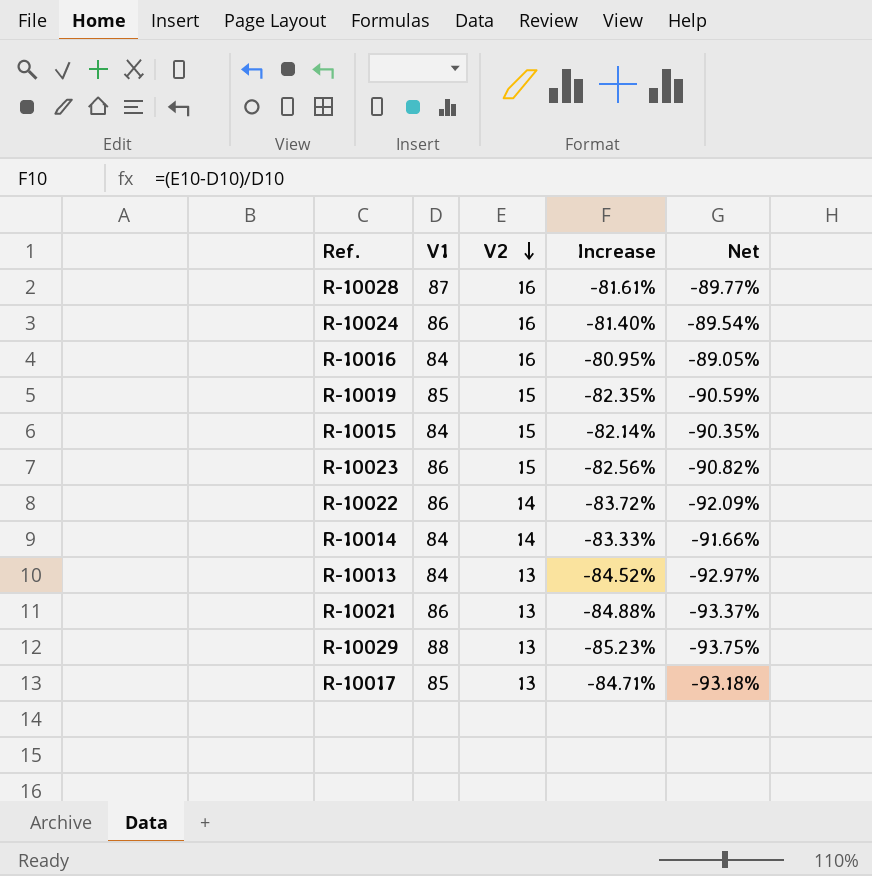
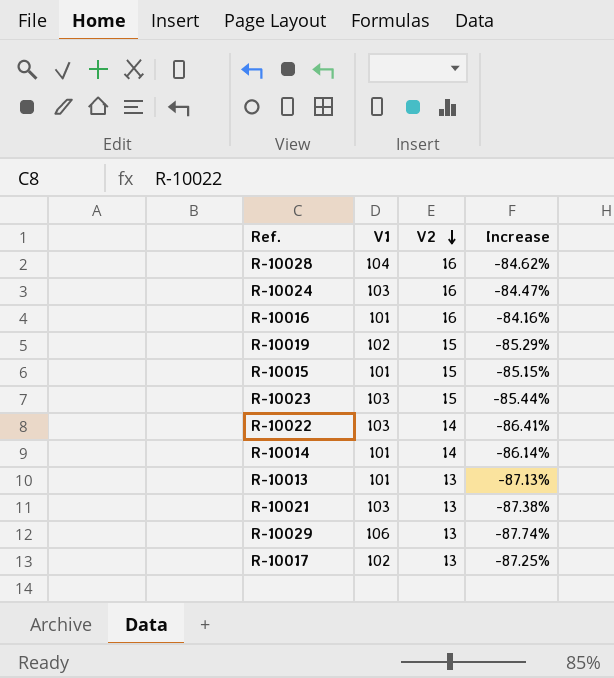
column Net | formula: [Increase] * 1.1 -> none
R-10028 | V1: 87 -> 104
R-10028 | Increase: -81.61% -> -84.62%
R-10024 | V1: 86 -> 103
R-10024 | Increase: -81.40% -> -84.47%
R-10016 | V1: 84 -> 101
R-10016 | Increase: -80.95% -> -84.16%
R-10019 | V1: 85 -> 102
R-10019 | Increase: -82.35% -> -85.29%
R-10015 | V1: 84 -> 101
R-10015 | Increase: -82.14% -> -85.15%
R-10023 | V1: 86 -> 103
R-10023 | Increase: -82.56% -> -85.44%
R-10022 | V1: 86 -> 103
R-10022 | Increase: -83.72% -> -86.41%
R-10014 | V1: 84 -> 101
R-10014 | Increase: -83.33% -> -86.14%
R-10013 | V1: 84 -> 101
R-10013 | Increase: -84.52% -> -87.13%
R-10021 | V1: 86 -> 103
R-10021 | Increase: -84.88% -> -87.38%
R-10029 | V1: 88 -> 106
R-10029 | Increase: -85.23% -> -87.74%
R-10017 | V1: 85 -> 102
R-10017 | Increase: -84.71% -> -87.25%

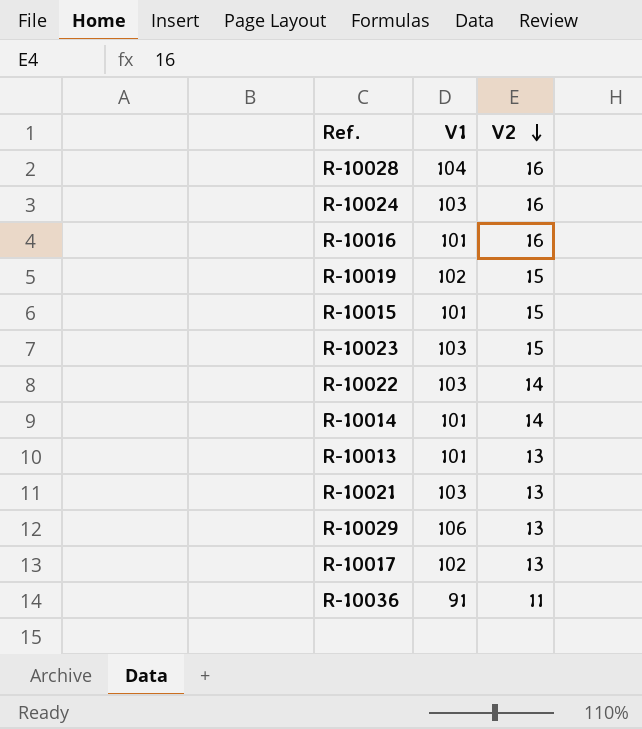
column Increase | formula: ([V2] - [V1]) / [V1] -> none
row R-10036: none -> 91 | 11

